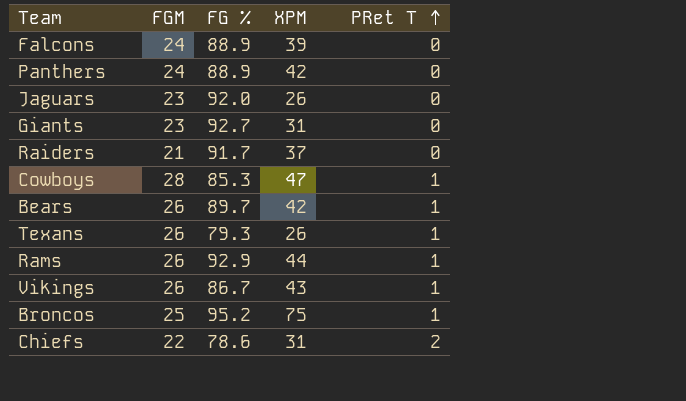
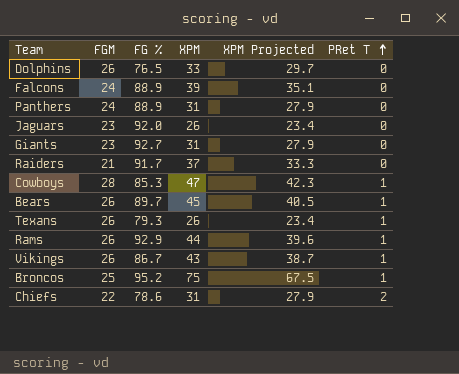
column XPM Projected | formula: none -> [XPM] * 0.9
row Dolphins: none -> 26 | 76.5 | 33 | 29.7 | 0
Panthers | XPM: 42 -> 31
Bears | XPM: 42 -> 45

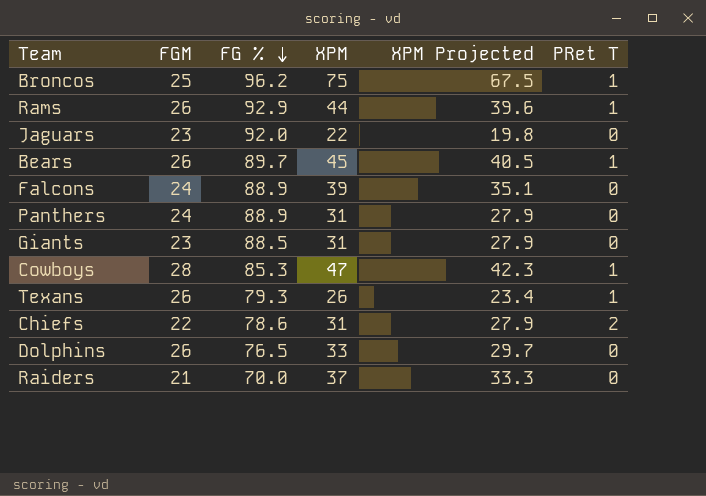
row order: PRet T ascending -> FG % descending
row Vikings: 26 | 86.7 | 43 | 38.7 | 1 -> none
Broncos | FG %: 95.2 -> 96.2
Jaguars | XPM: 26 -> 22
Jaguars | XPM Projected: 23.4 -> 19.8
Giants | FG %: 92.7 -> 88.5
Raiders | FG %: 91.7 -> 70.0

